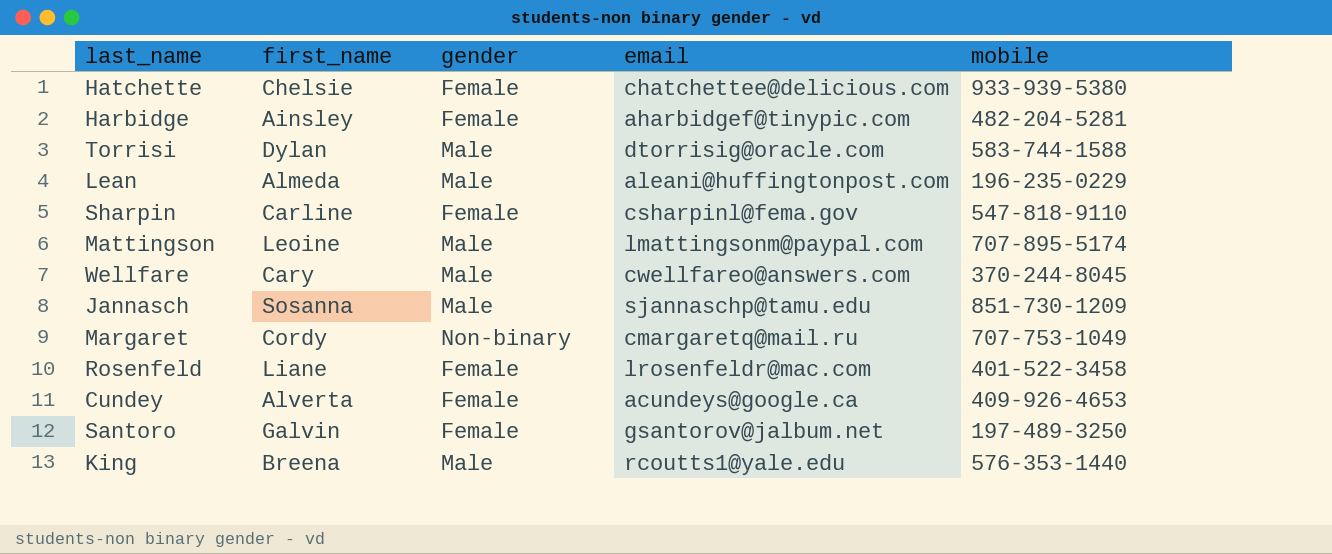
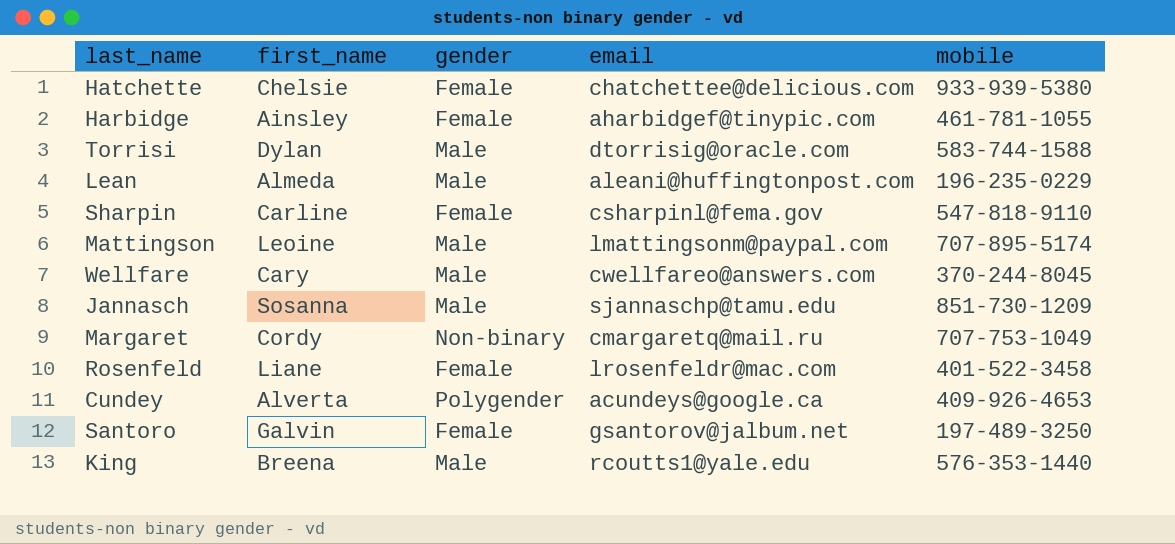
Harbidge | mobile: 482-204-5281 -> 461-781-1055
Cundey | gender: Female -> Polygender

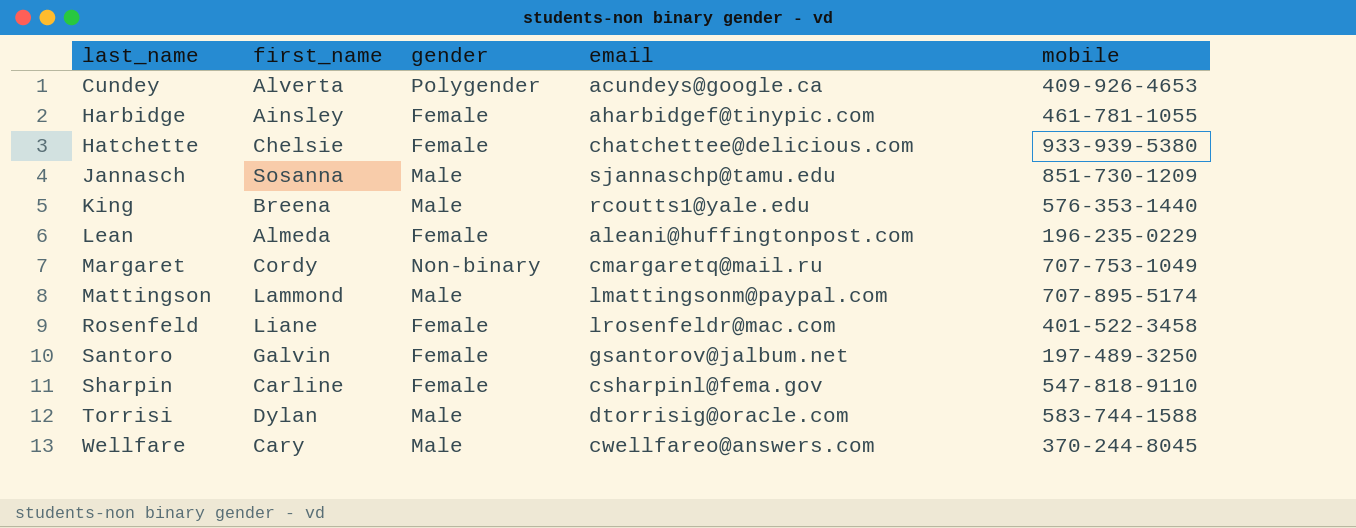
row order: none -> last_name ascending
Lean | gender: Male -> Female
Mattingson | first_name: Leoine -> Lammond

